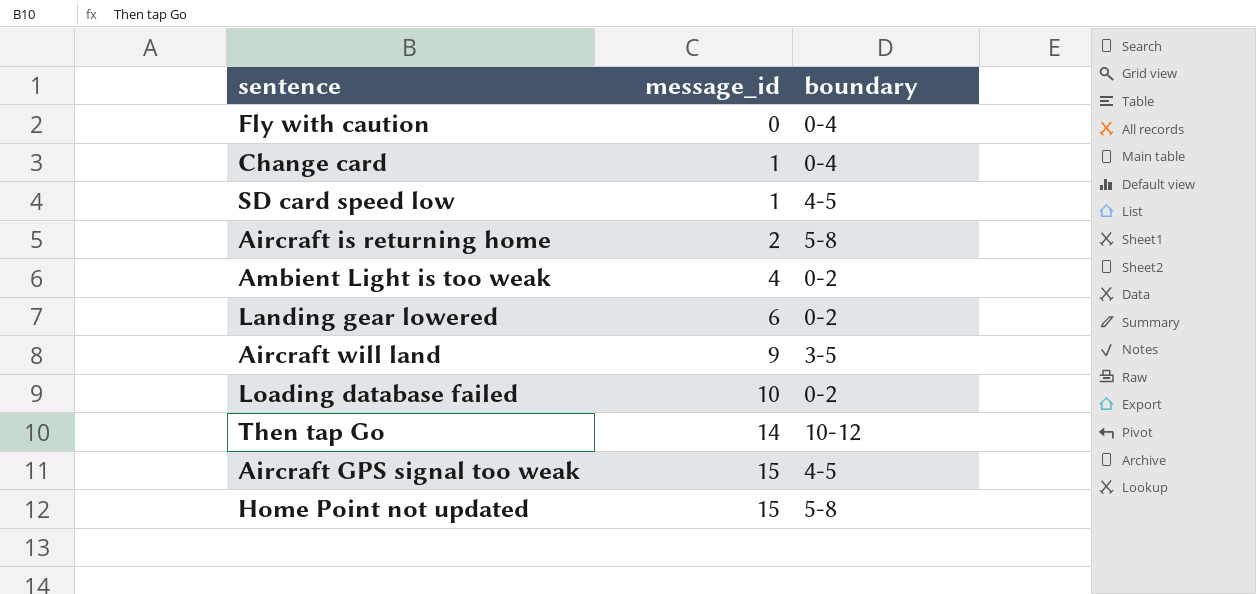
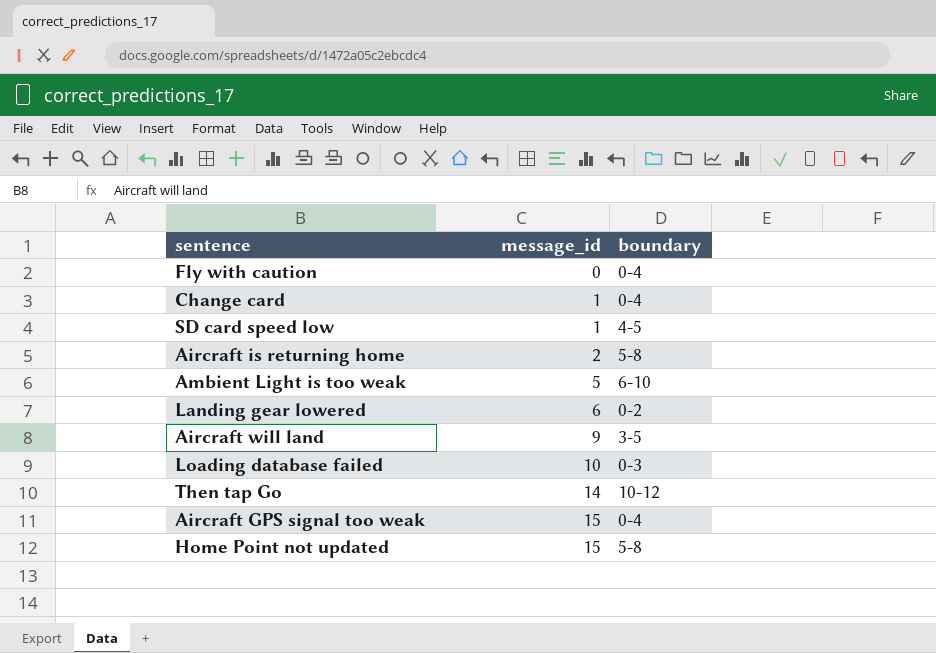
Ambient Light is too weak | message_id: 4 -> 5
Ambient Light is too weak | boundary: 0-2 -> 6-10
Loading database failed | boundary: 0-2 -> 0-3
Aircraft GPS signal too weak | boundary: 4-5 -> 0-4

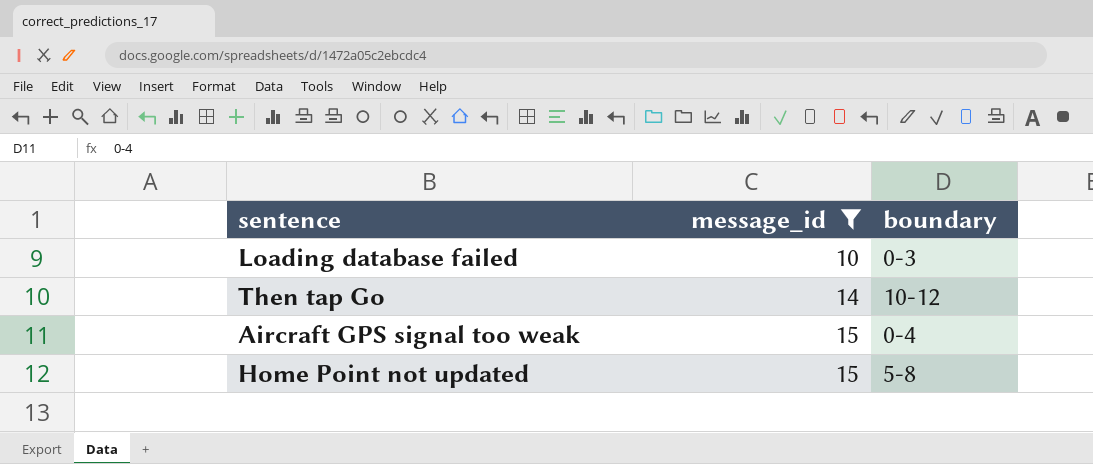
filter: none -> message_id >= 10

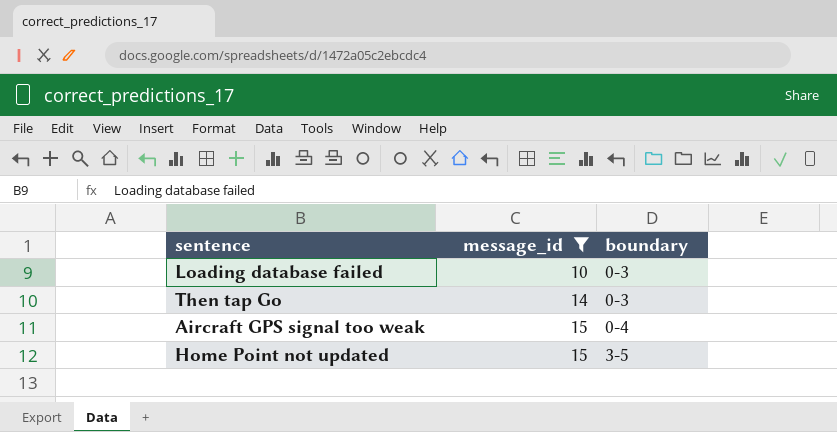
Then tap Go | boundary: 10-12 -> 0-3
Home Point not updated | boundary: 5-8 -> 3-5

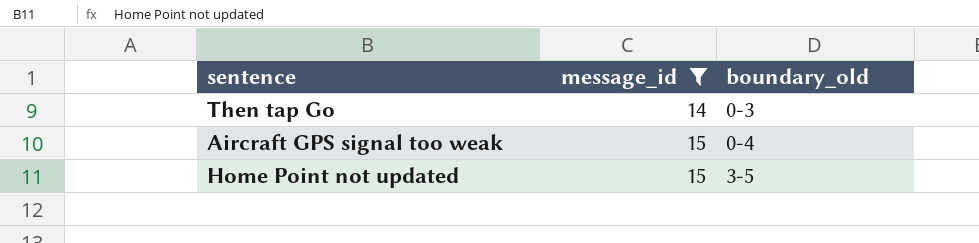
column name: boundary -> boundary_old
row Loading database failed: 10 | 0-3 -> none

